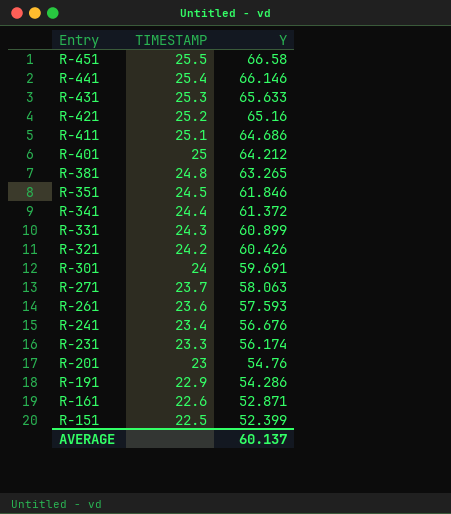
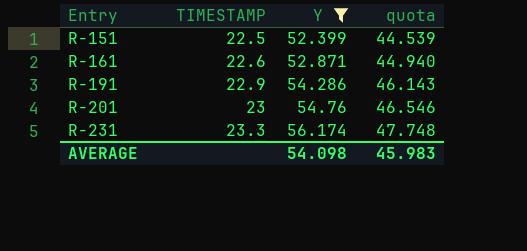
filter: none -> Y <= 56.174
row order: Entry descending -> Entry ascending
column quota | formula: none -> [Y] * 0.85
AVERAGE | Y: 60.137 -> 54.098

